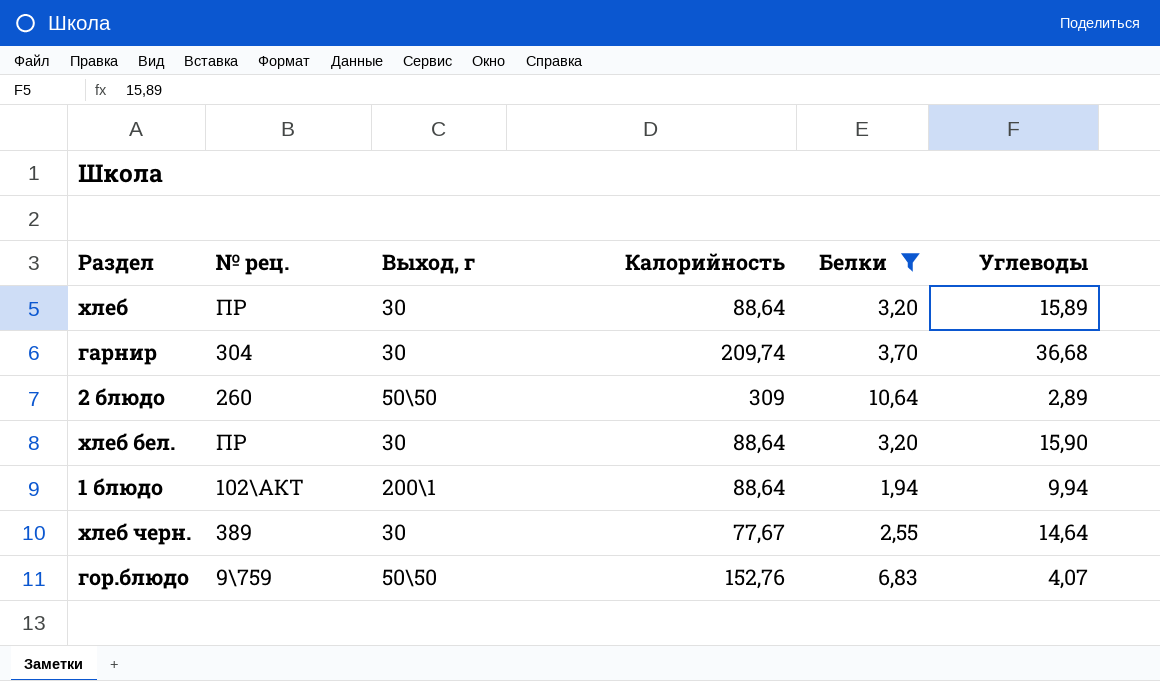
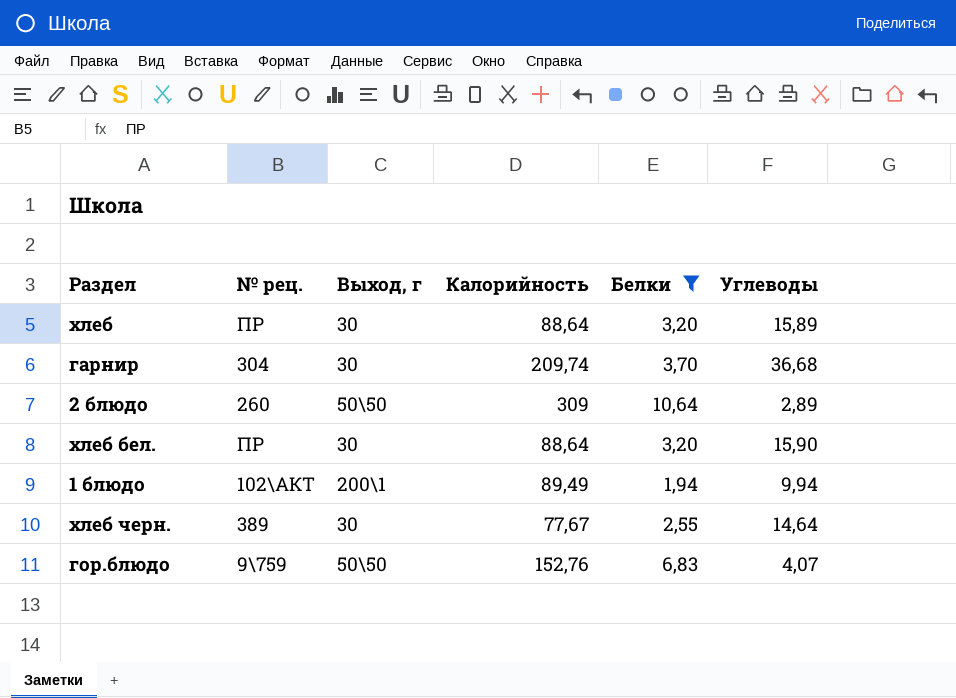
1 блюдо | Калорийность: 88,64 -> 89,49

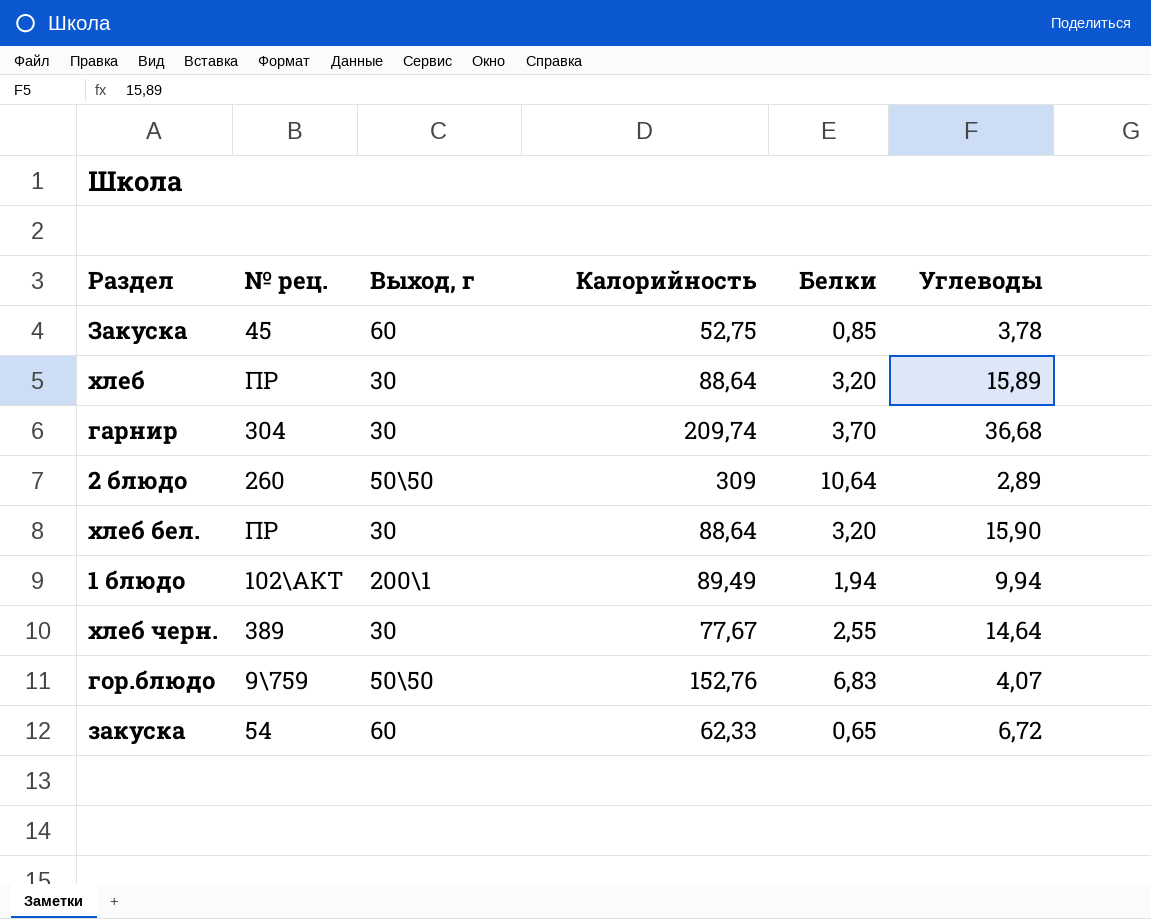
filter: Белки >= 1,94 -> none

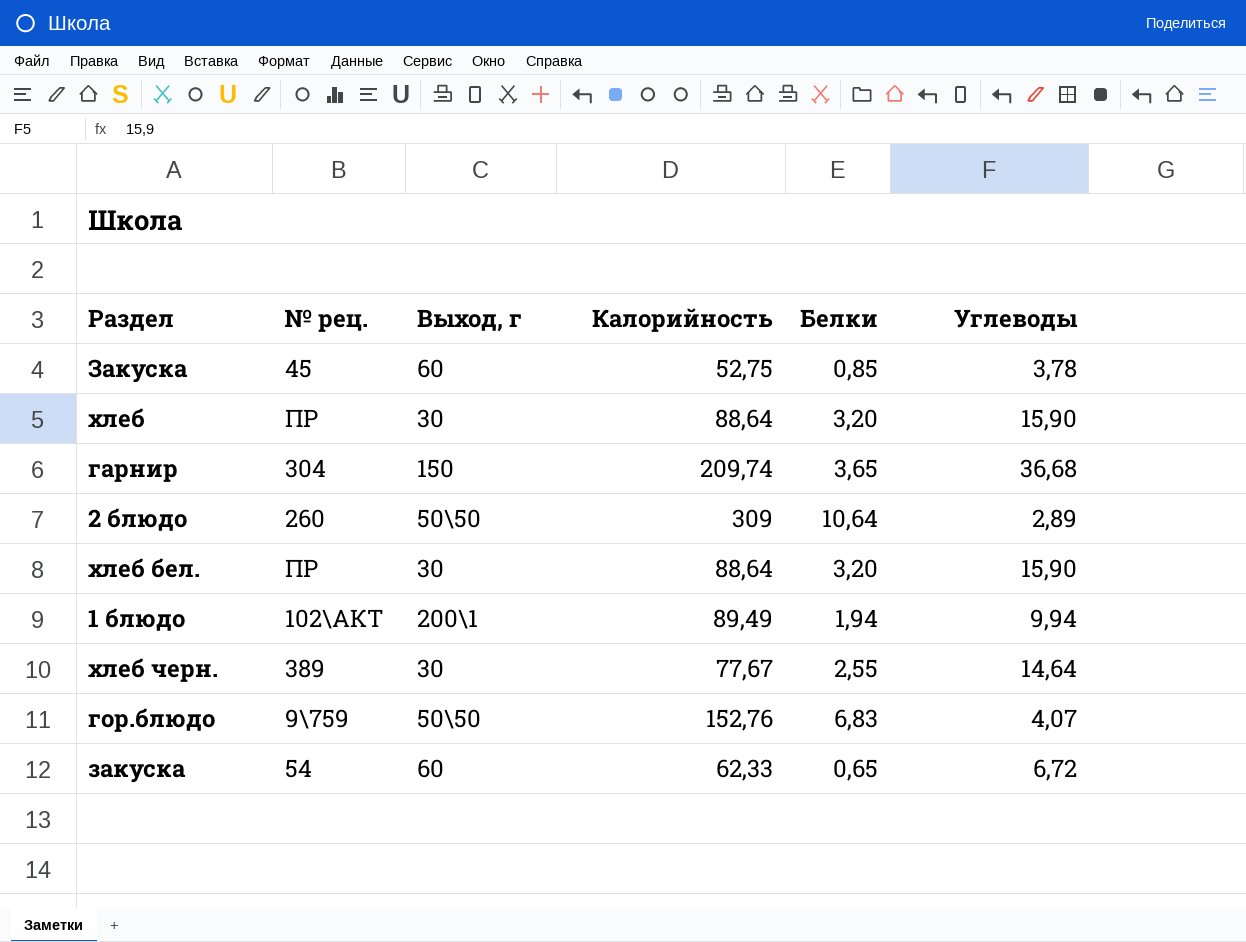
хлеб | Углеводы: 15,89 -> 15,90
гарнир | Выход, г: 30 -> 150
гарнир | Белки: 3,70 -> 3,65

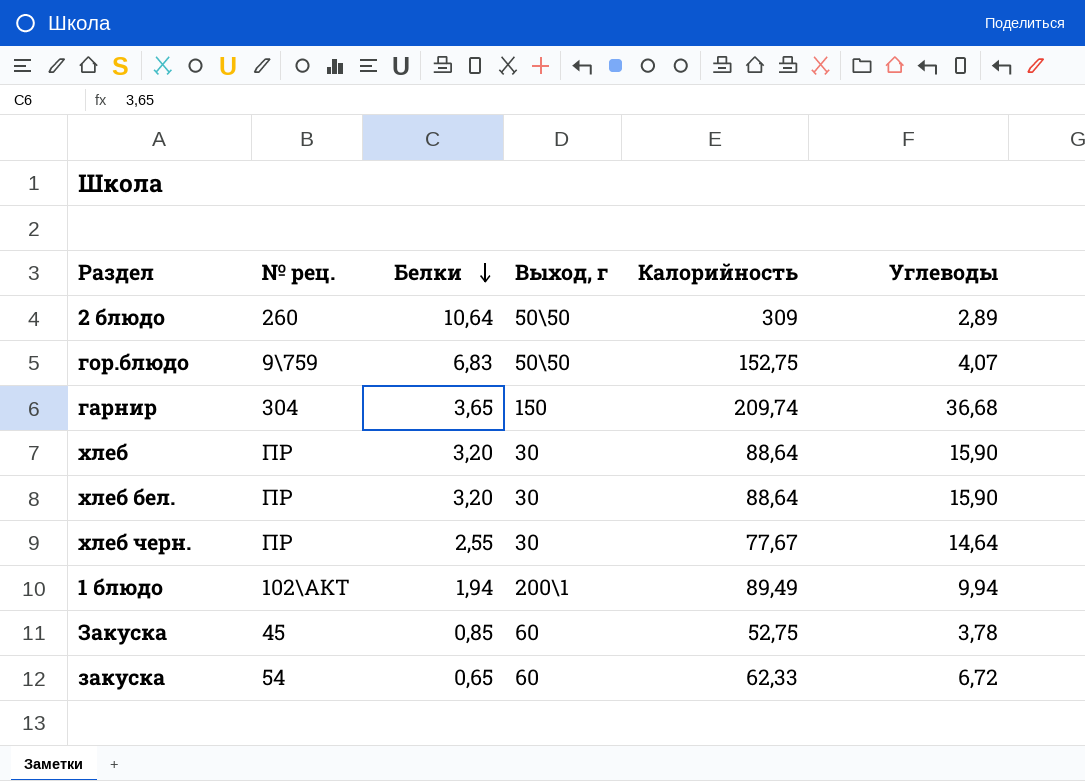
row order: none -> Белки descending
column Белки | position: 5 -> 3
гор.блюдо | Калорийность: 152,76 -> 152,75
хлеб черн. | № рец.: 389 -> ПР

